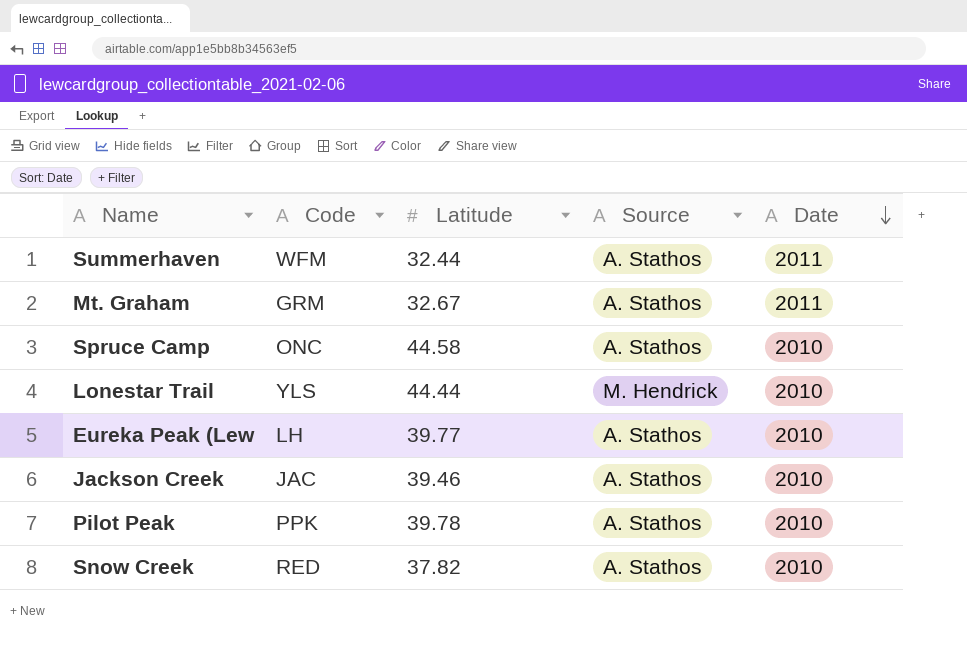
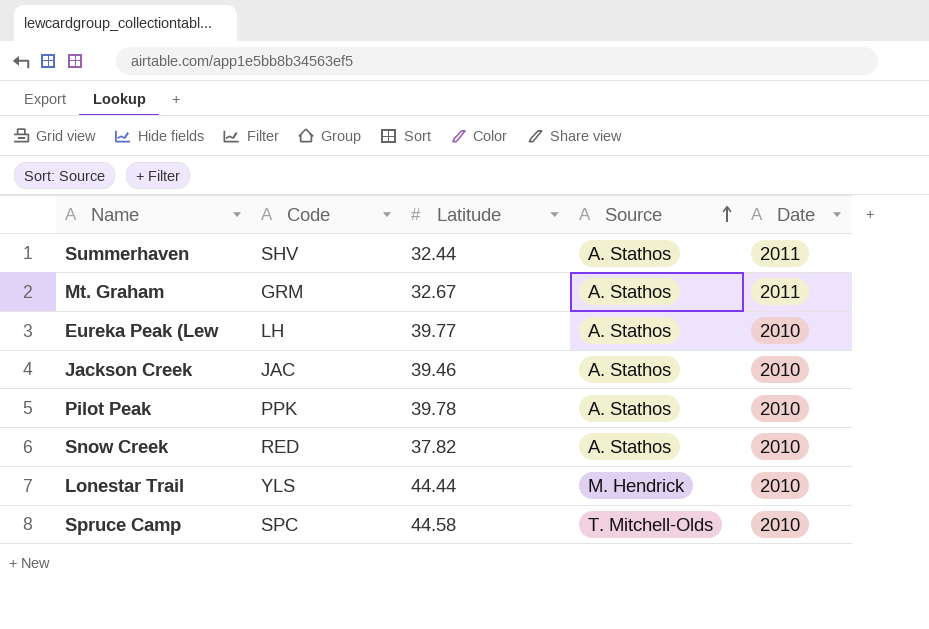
row order: Date descending -> Source ascending
Summerhaven | Code: WFM -> SHV
Spruce Camp | Code: ONC -> SPC
Spruce Camp | Source: A. Stathos -> T. Mitchell-Olds

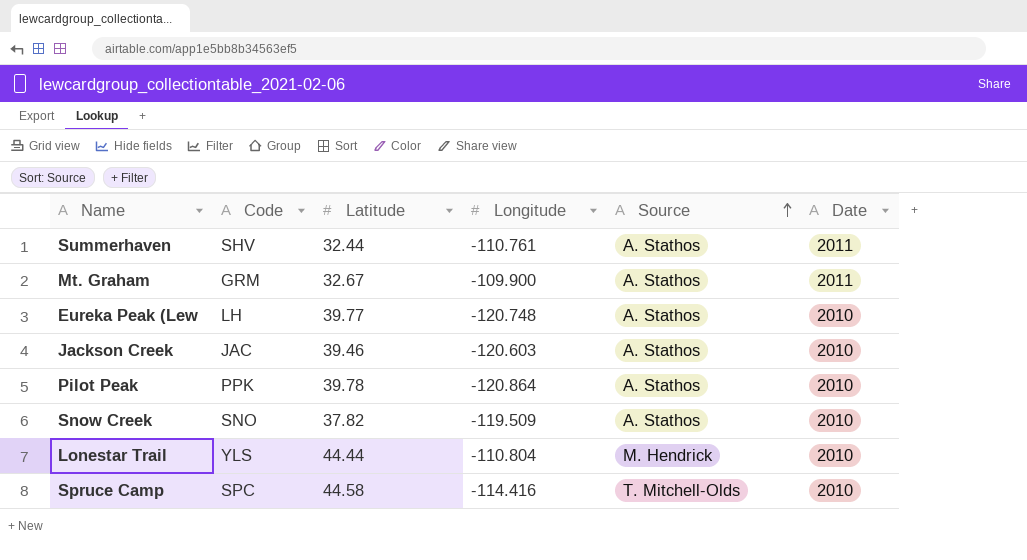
column Longitude | position: none -> 4
Snow Creek | Code: RED -> SNO

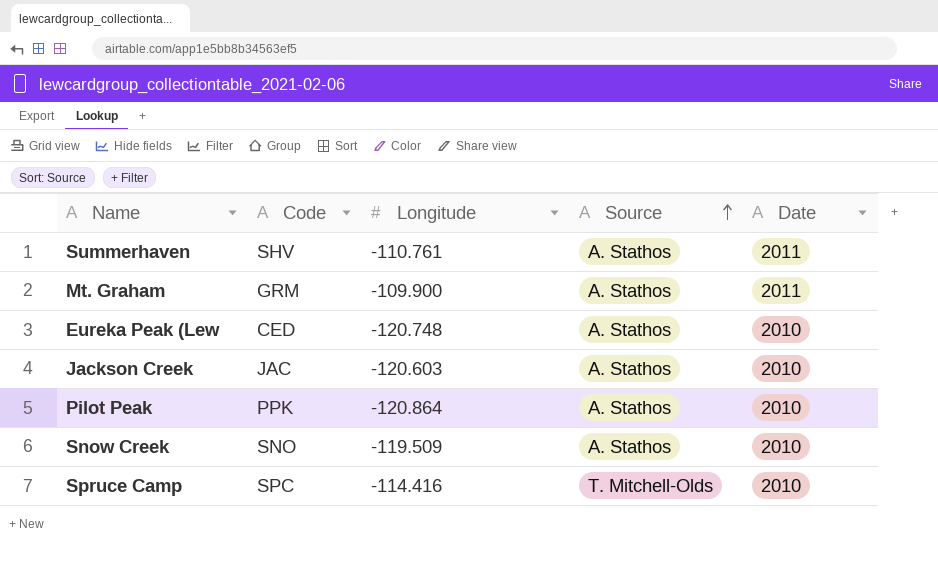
column Latitude | position: 3 -> none
row Lonestar Trail: YLS | 44.44 | -110.804 | M. Hendrick | 2010 -> none
Eureka Peak (Lew | Code: LH -> CED

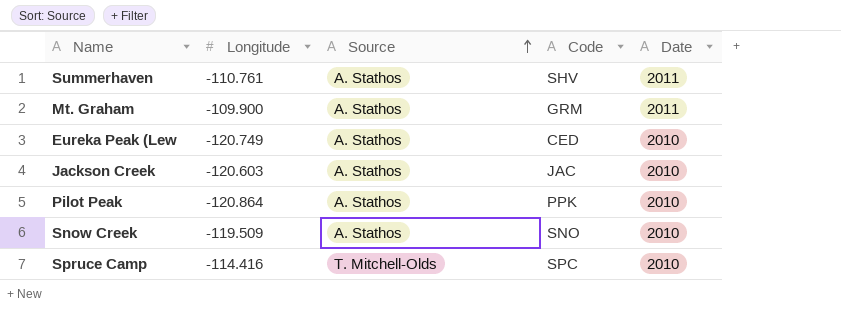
column Code | position: 2 -> 4
Eureka Peak (Lew | Longitude: -120.748 -> -120.749

